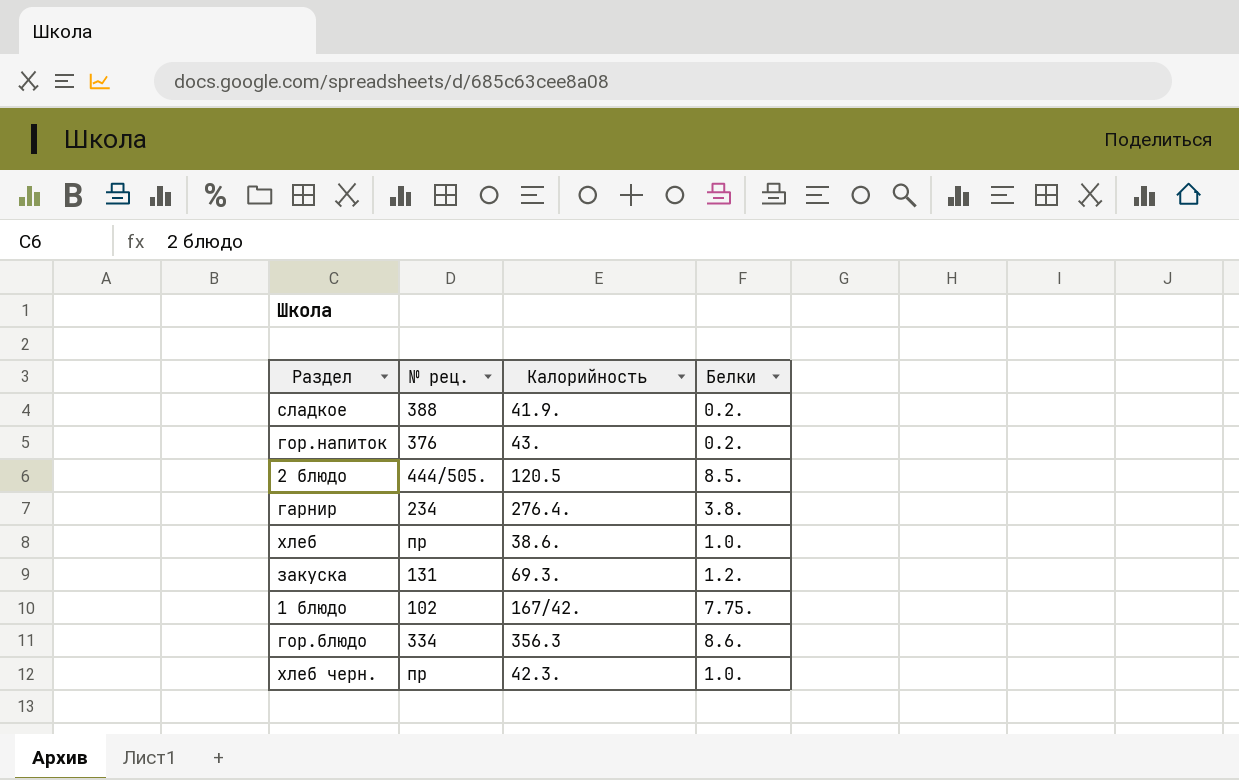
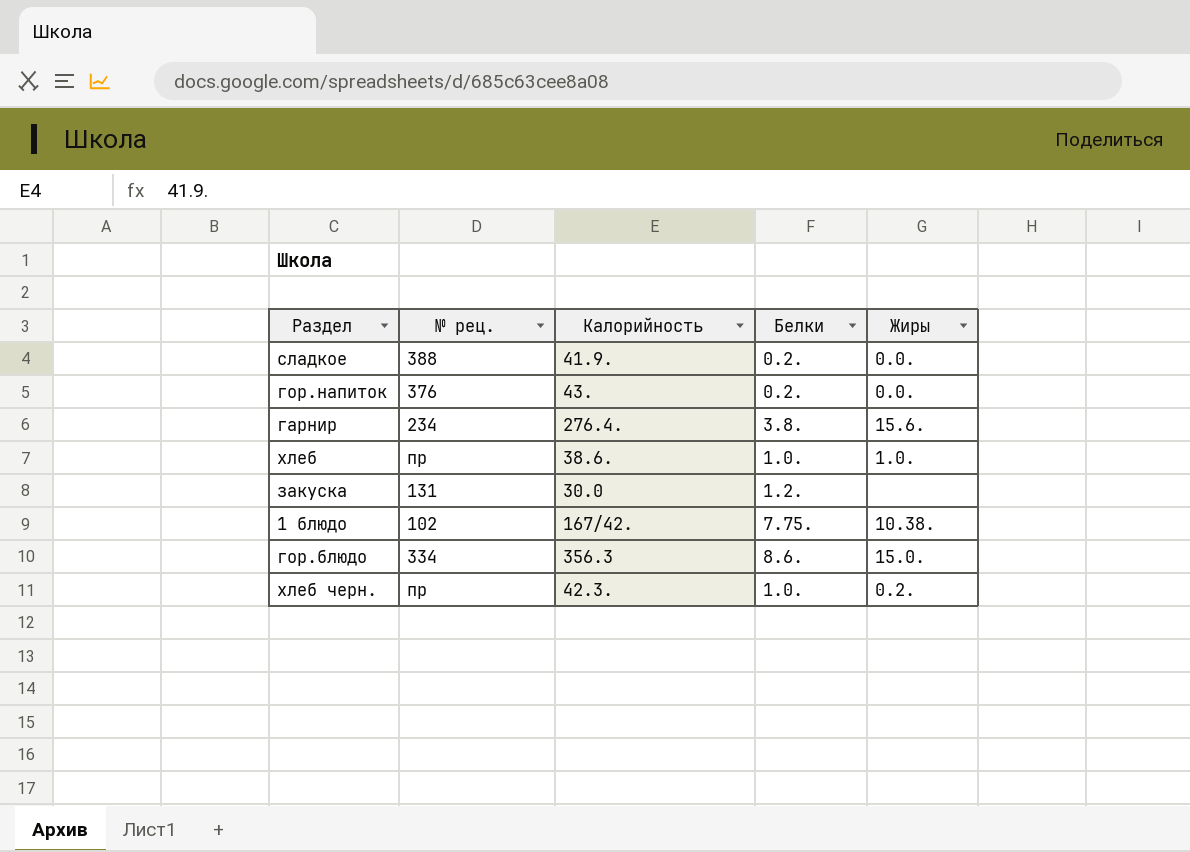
column Жиры | position: none -> 5
row 2 блюдо: 444/505. | 120.5 | 8.5. -> none
закуска | Калорийность: 69.3. -> 30.0

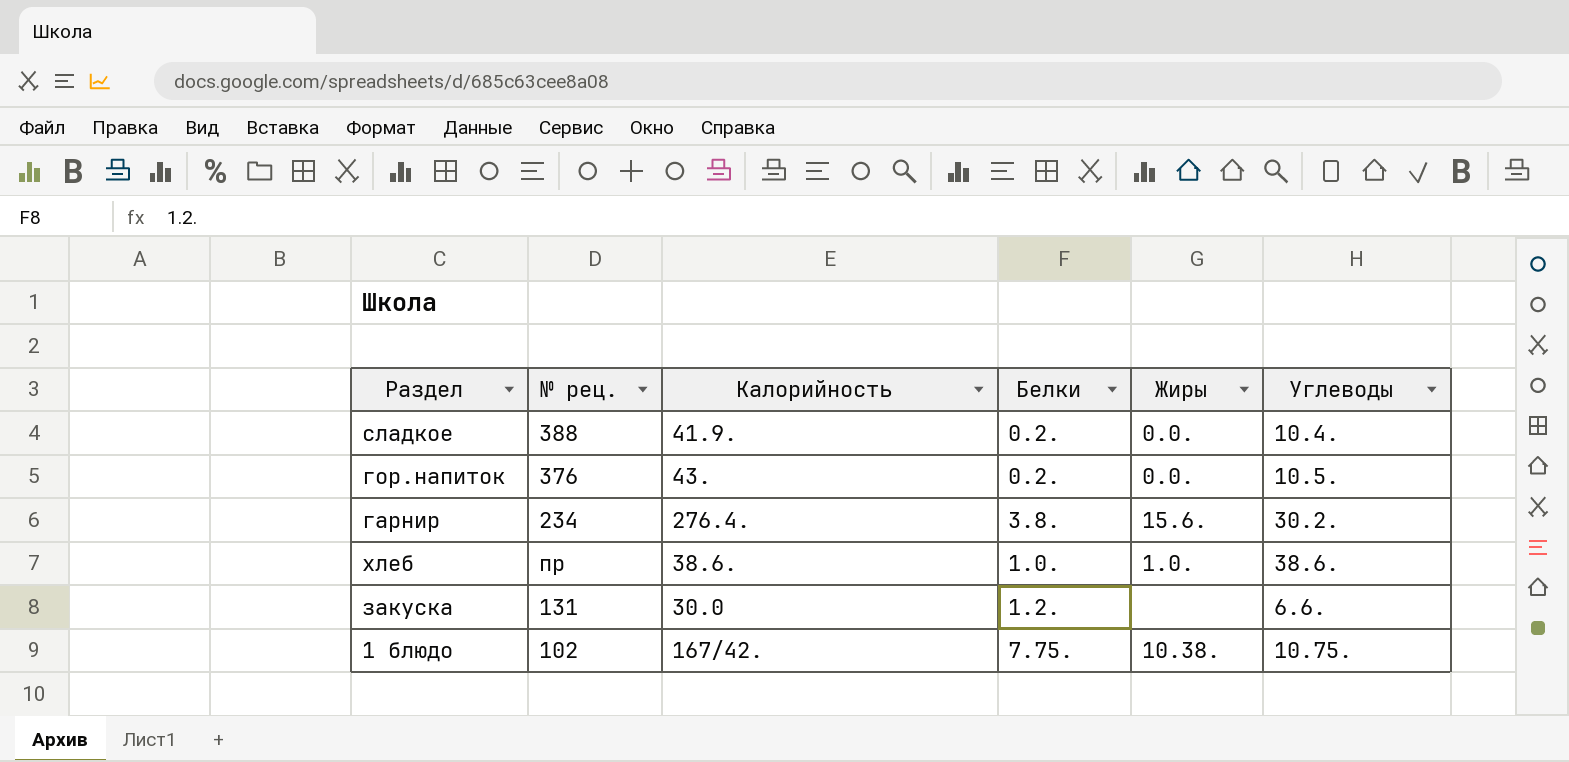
column Углеводы | position: none -> 6
row гор.блюдо: 334 | 356.3 | 8.6. | 15.0. -> none
row хлеб черн.: пр | 42.3. | 1.0. | 0.2. -> none

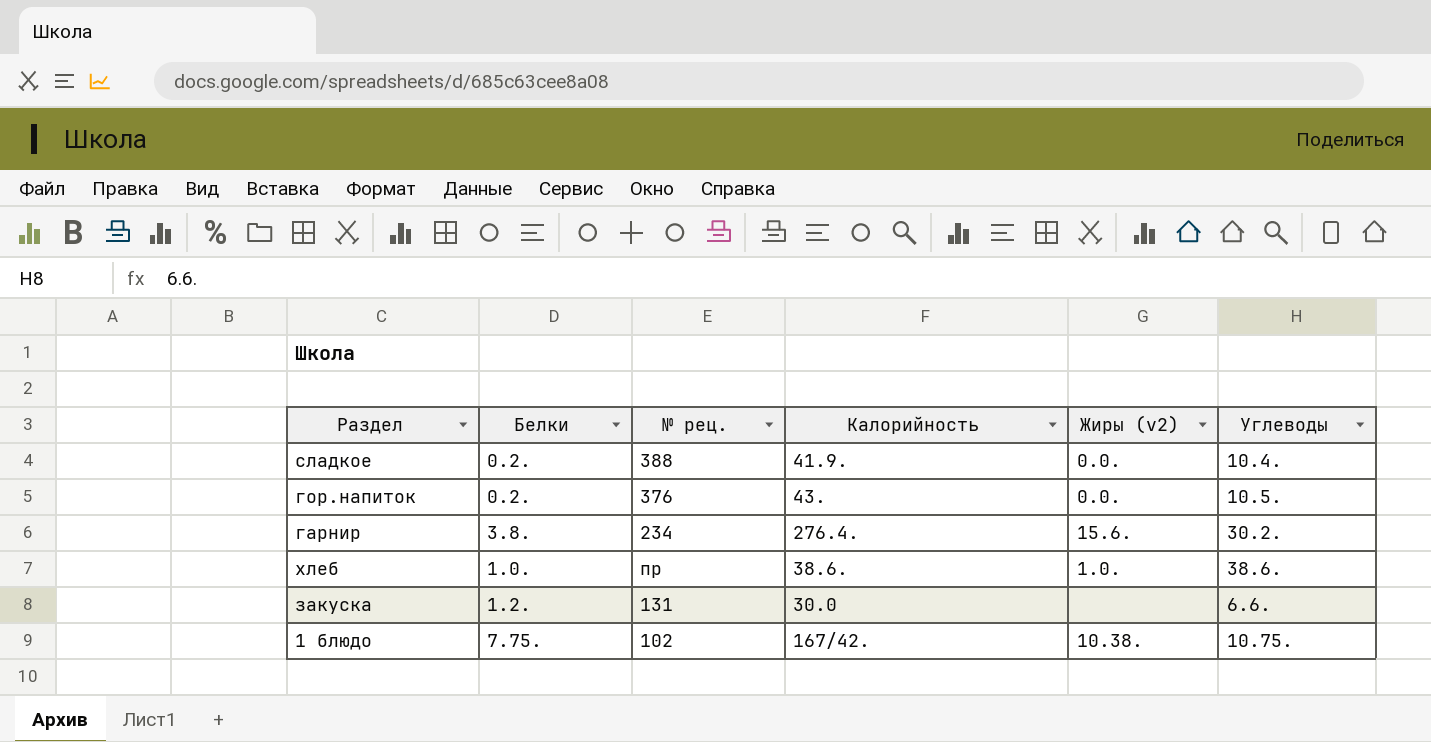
column Белки | position: 4 -> 2
column name: Жиры -> Жиры (v2)

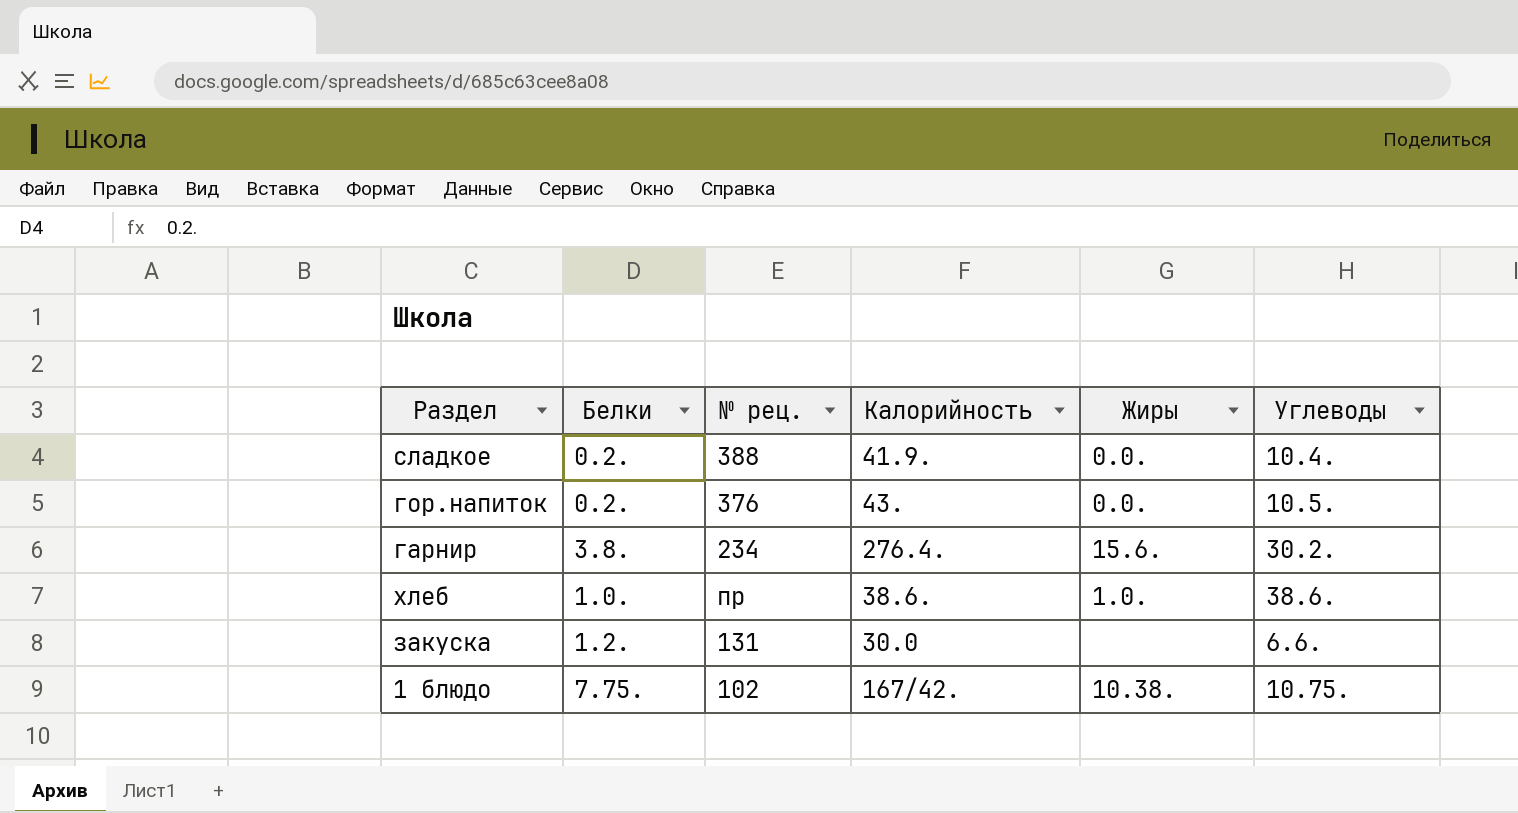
column name: Жиры (v2) -> Жиры

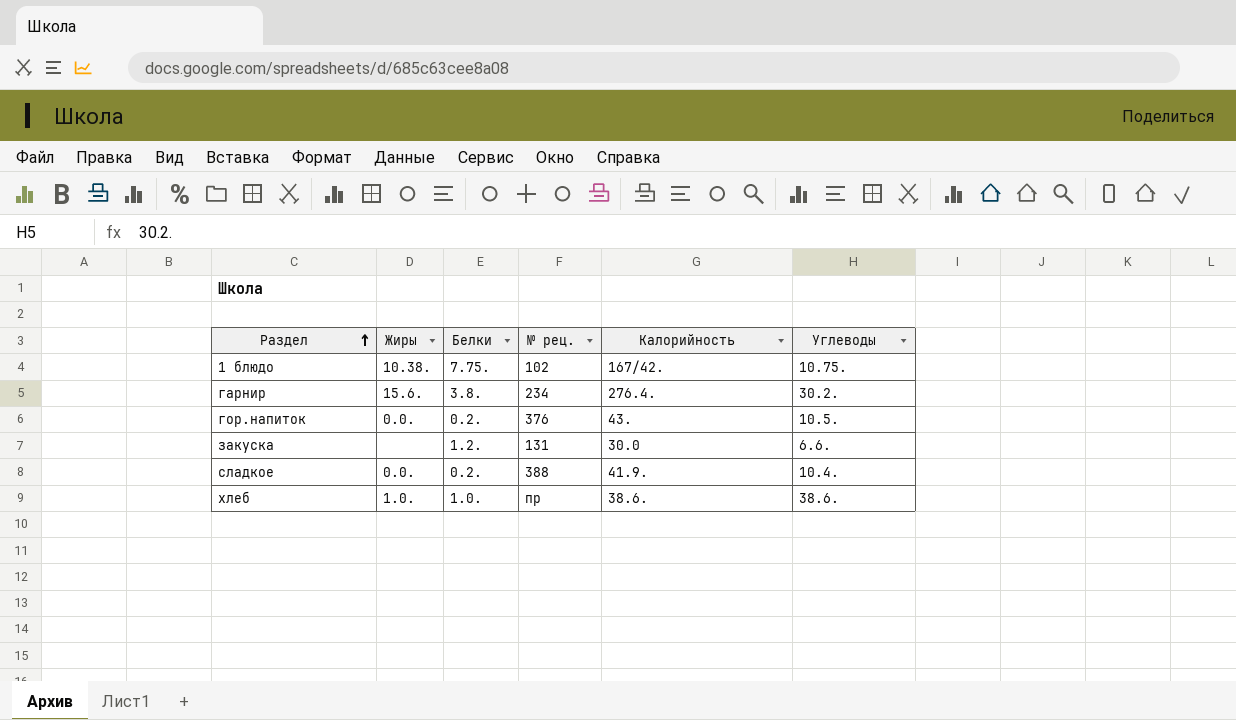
row order: none -> Раздел ascending
column Жиры | position: 5 -> 2

